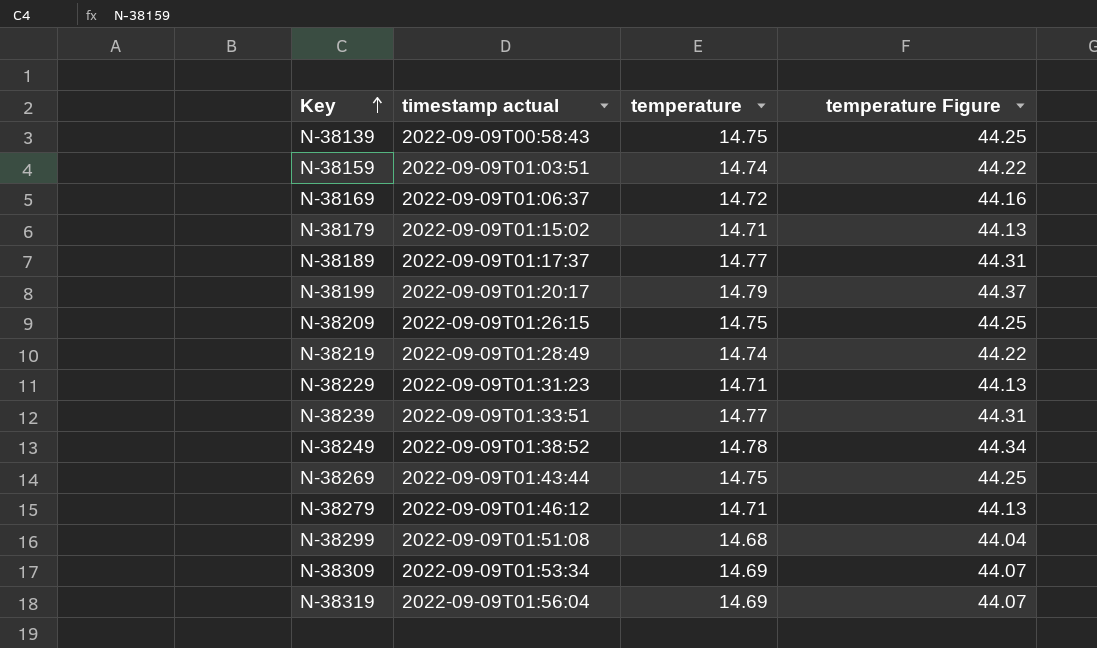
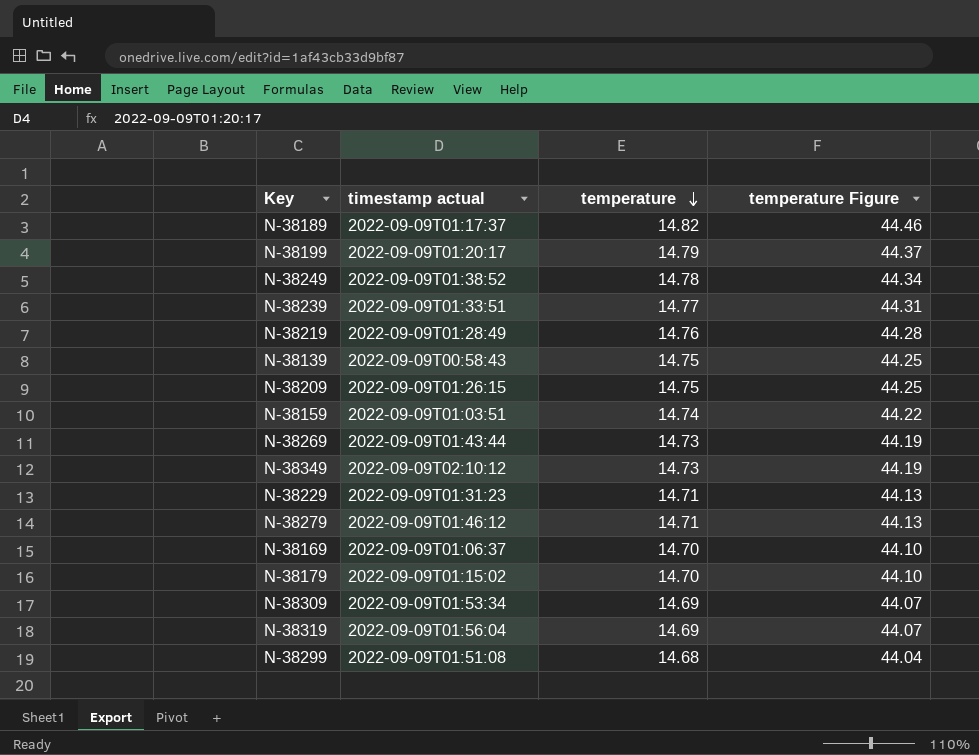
row order: Key ascending -> temperature descending
N-38189 | temperature: 14.77 -> 14.82
N-38189 | temperature Figure: 44.31 -> 44.46
N-38219 | temperature: 14.74 -> 14.76
N-38219 | temperature Figure: 44.22 -> 44.28
N-38269 | temperature: 14.75 -> 14.73
N-38269 | temperature Figure: 44.25 -> 44.19
row N-38349: none -> 2022-09-09T02:10:12 | 14.73 | 44.19
N-38169 | temperature: 14.72 -> 14.70
N-38169 | temperature Figure: 44.16 -> 44.10
N-38179 | temperature: 14.71 -> 14.70
N-38179 | temperature Figure: 44.13 -> 44.10

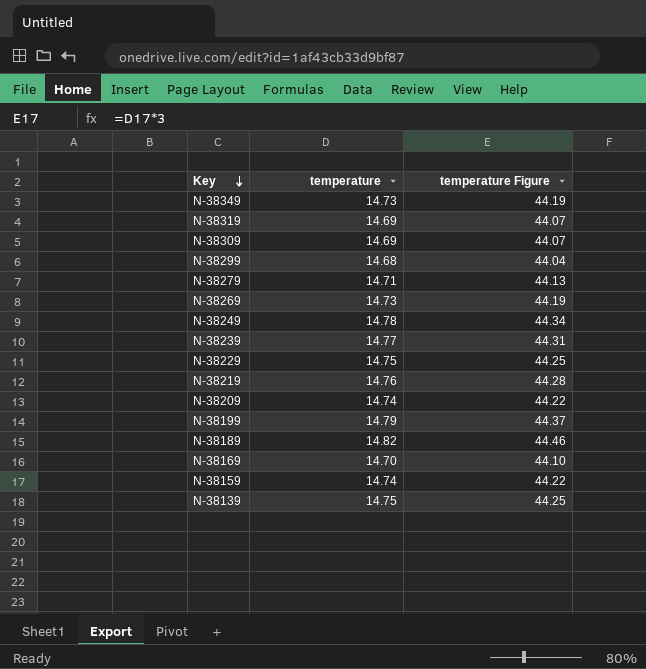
row order: temperature descending -> Key descending
column timestamp actual | position: 2 -> none
row N-38179: 2022-09-09T01:15:02 | 14.70 | 44.10 -> none
N-38229 | temperature: 14.71 -> 14.75
N-38229 | temperature Figure: 44.13 -> 44.25
N-38209 | temperature: 14.75 -> 14.74
N-38209 | temperature Figure: 44.25 -> 44.22

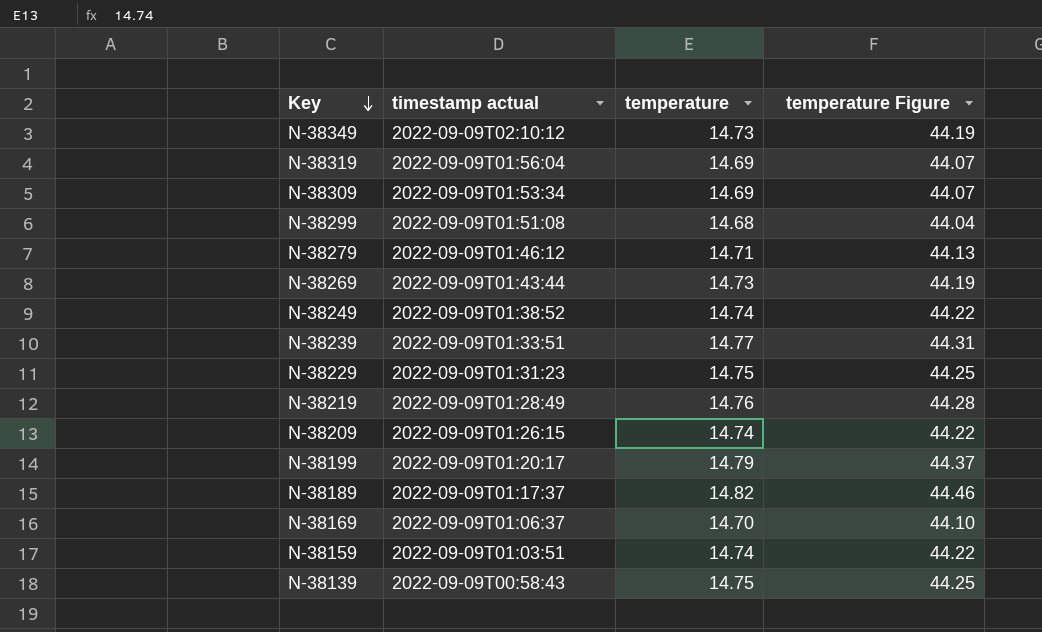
column timestamp actual | position: none -> 2
N-38249 | temperature: 14.78 -> 14.74
N-38249 | temperature Figure: 44.34 -> 44.22

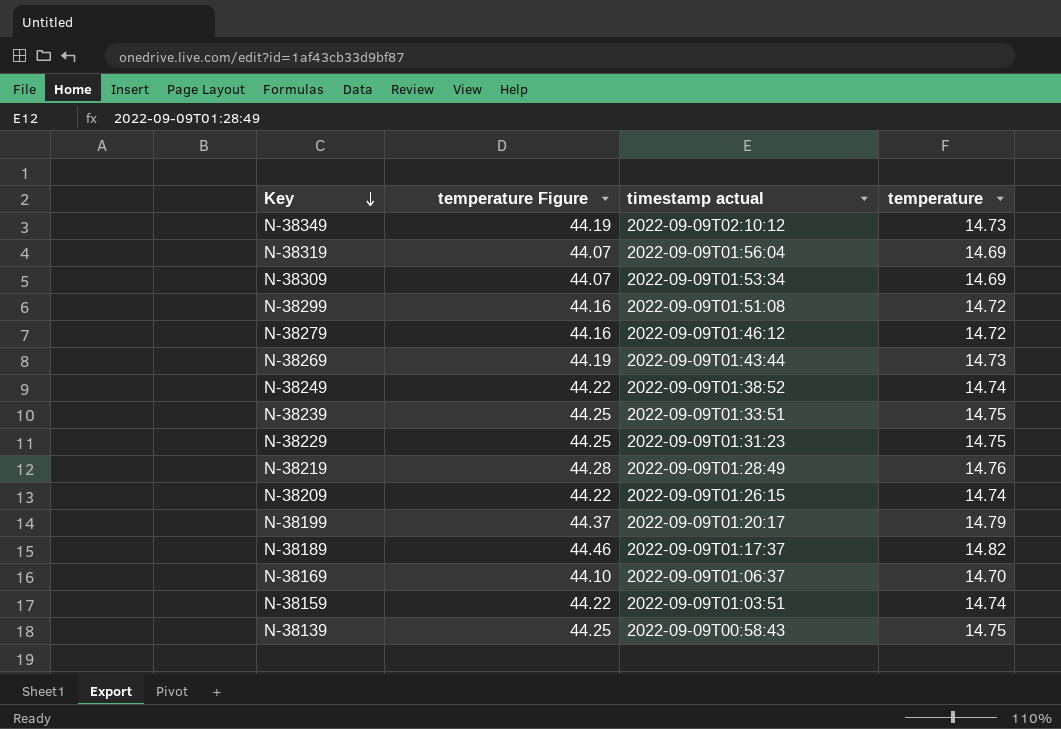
column temperature Figure | position: 4 -> 2
N-38299 | temperature Figure: 44.04 -> 44.16
N-38299 | temperature: 14.68 -> 14.72
N-38279 | temperature Figure: 44.13 -> 44.16
N-38279 | temperature: 14.71 -> 14.72
N-38239 | temperature Figure: 44.31 -> 44.25
N-38239 | temperature: 14.77 -> 14.75

